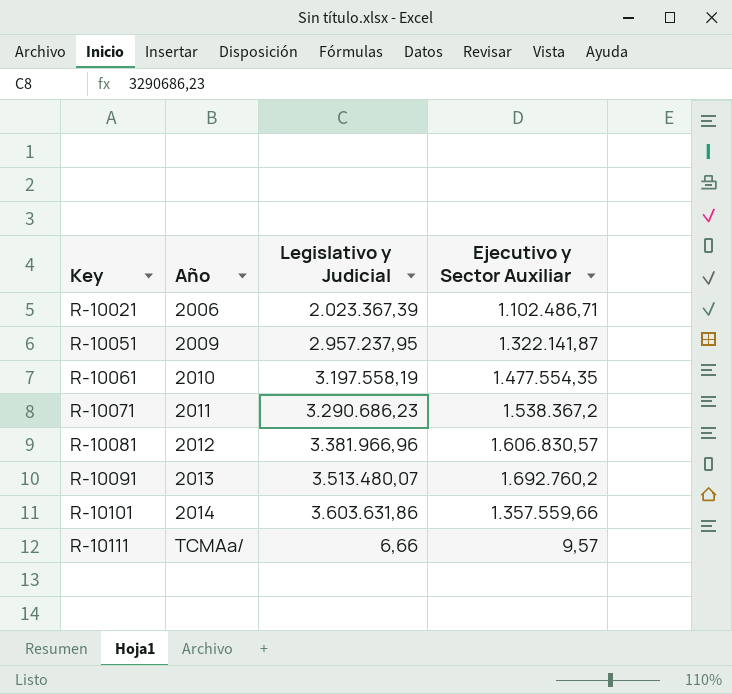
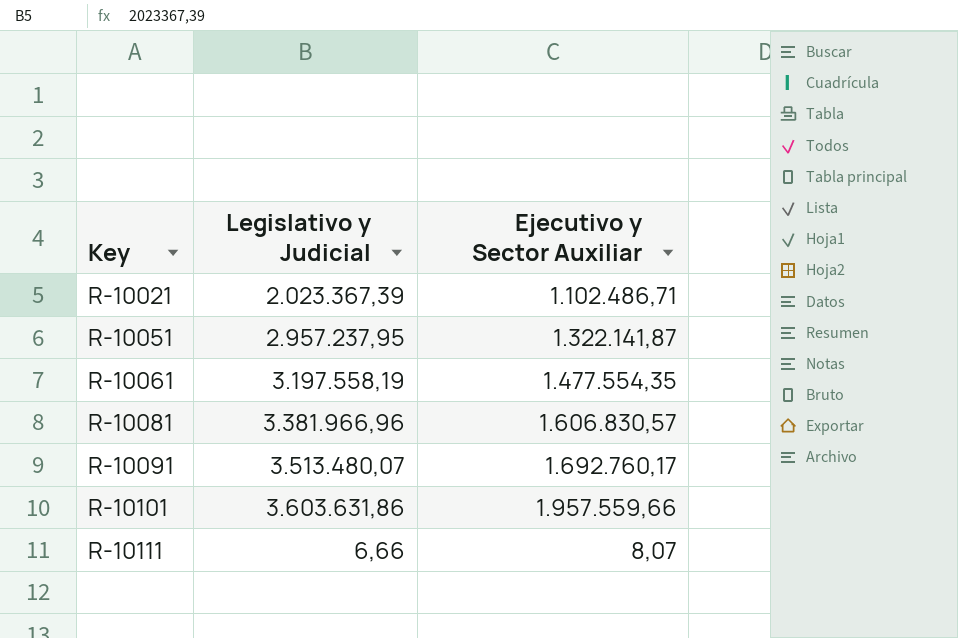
column Año | position: 2 -> none
row R-10071: 2011 | 3.290.686,23 | 1.538.367,2 -> none
R-10091 | Ejecutivo y Sector Auxiliar: 1.692.760,2 -> 1.692.760,17
R-10101 | Ejecutivo y Sector Auxiliar: 1.357.559,66 -> 1.957.559,66
R-10111 | Ejecutivo y Sector Auxiliar: 9,57 -> 8,07

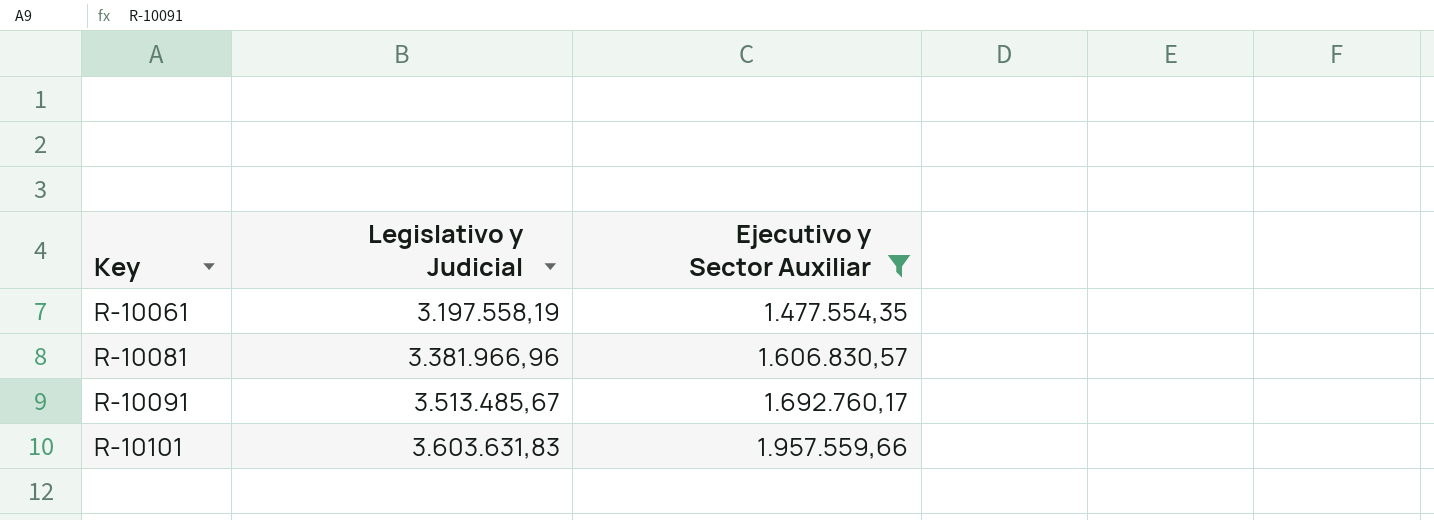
filter: none -> Ejecutivo y Sector Auxiliar >= 1.477.554,35
R-10091 | Legislativo y Judicial: 3.513.480,07 -> 3.513.485,67
R-10101 | Legislativo y Judicial: 3.603.631,86 -> 3.603.631,83

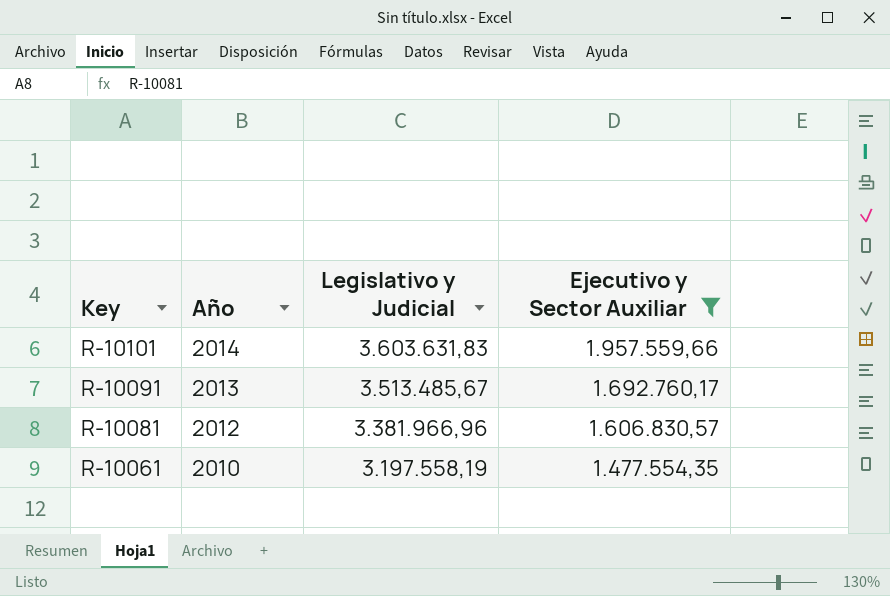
row order: Key ascending -> Key descending
column Año | position: none -> 2

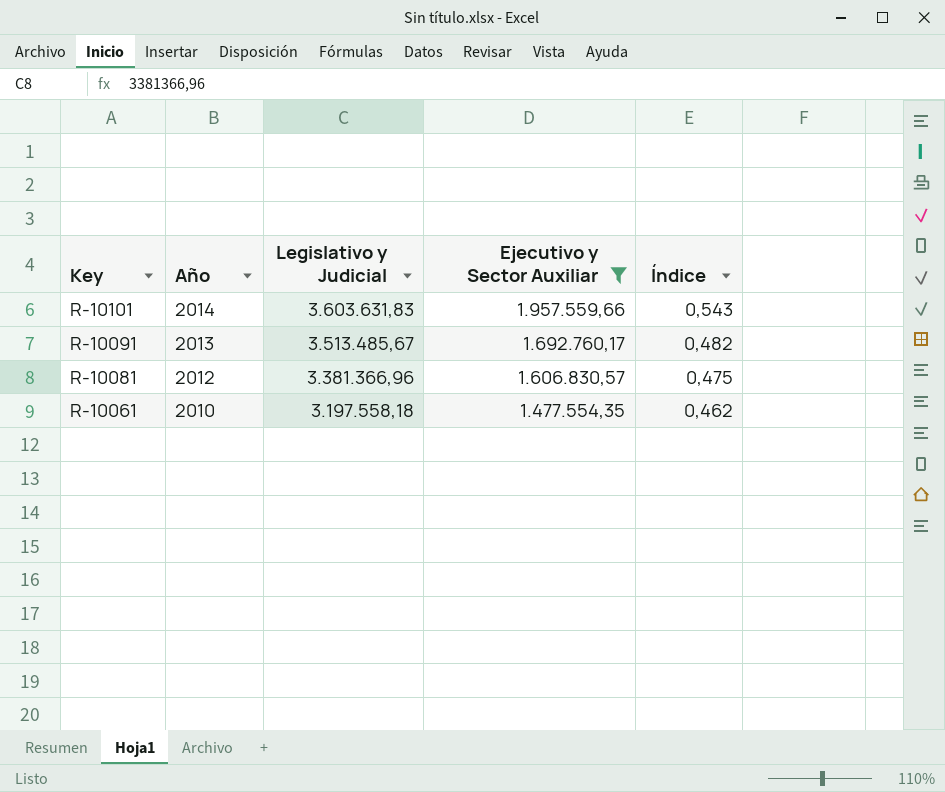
column Índice | formula: none -> [Ejecutivo y Sector Auxiliar] / [Legislativo y Judicial]
R-10081 | Legislativo y Judicial: 3.381.966,96 -> 3.381.366,96
R-10061 | Legislativo y Judicial: 3.197.558,19 -> 3.197.558,18

